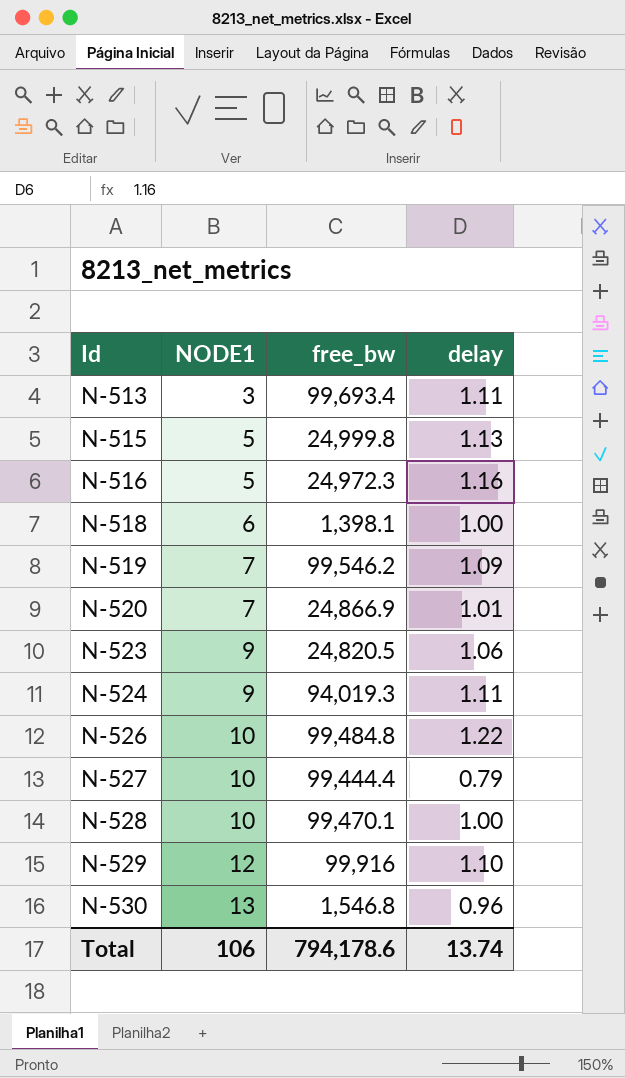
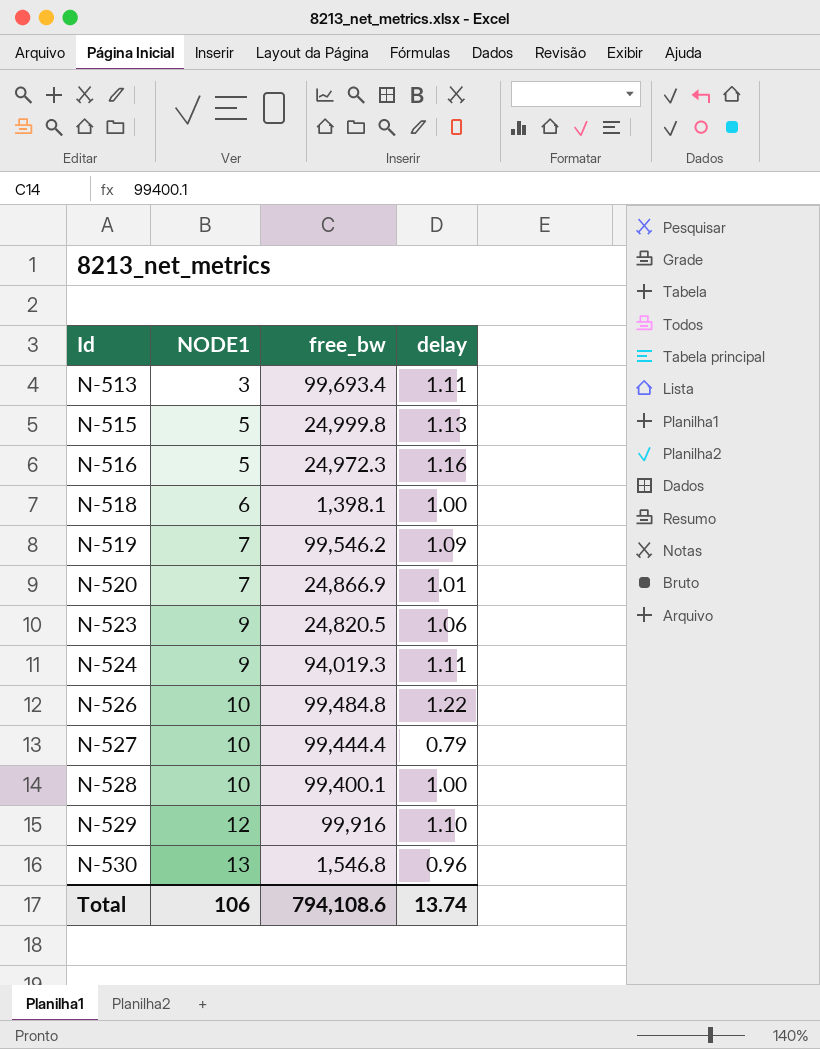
N-528 | free_bw: 99,470.1 -> 99,400.1
Total | free_bw: 794,178.6 -> 794,108.6

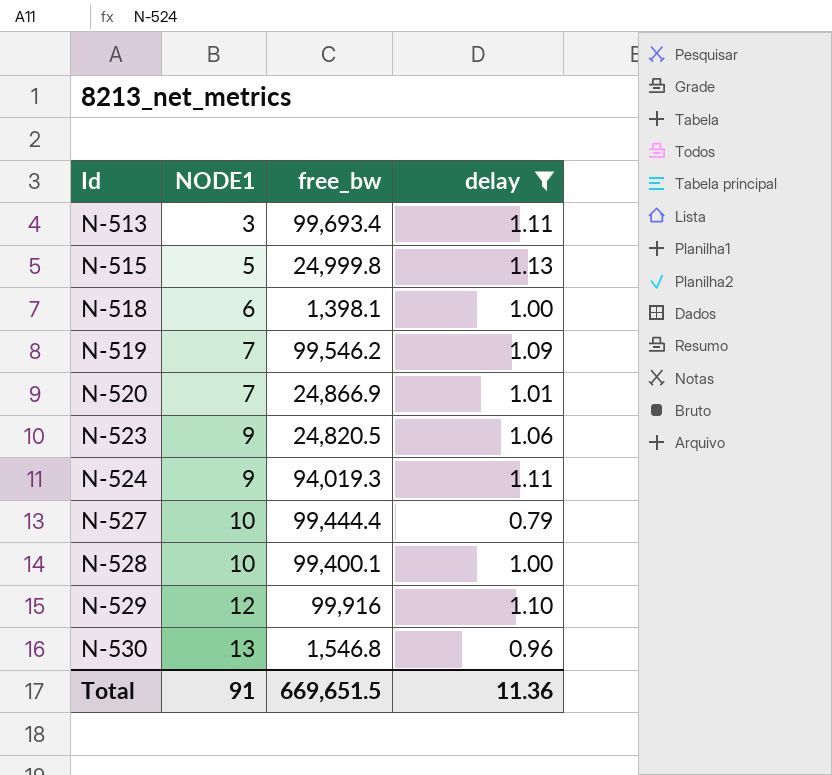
filter: none -> delay <= 1.13
Total | NODE1: 106 -> 91
Total | free_bw: 794,108.6 -> 669,651.5
Total | delay: 13.74 -> 11.36

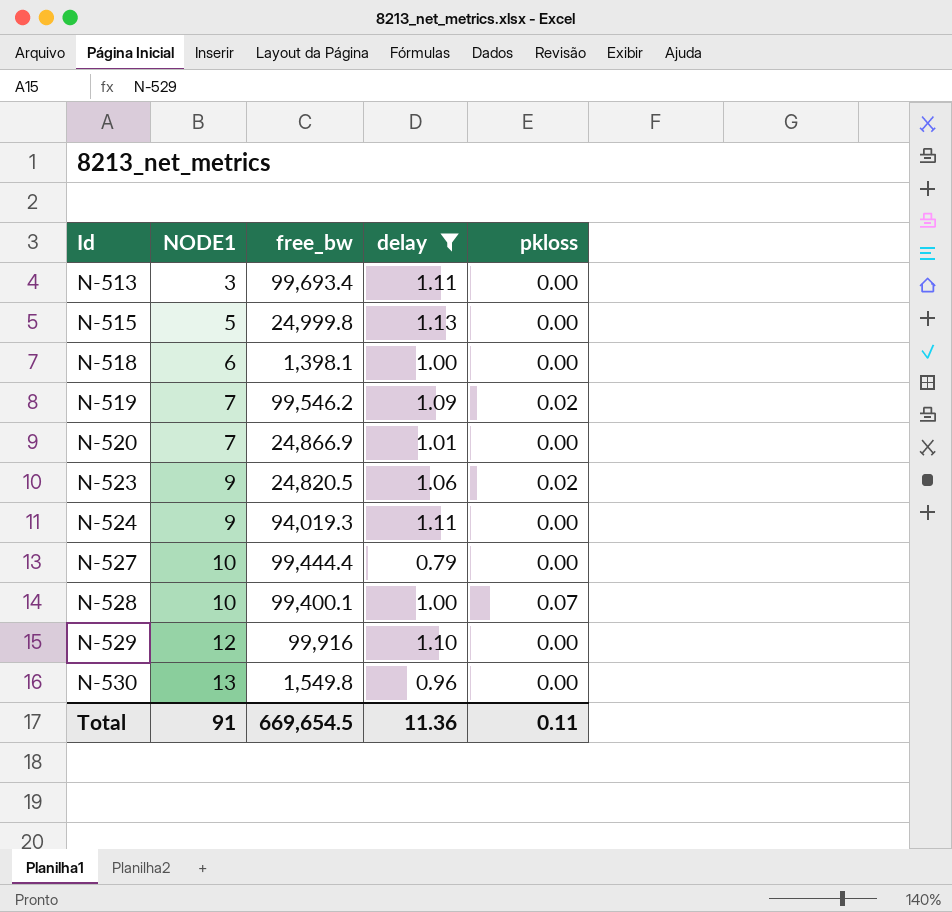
column pkloss | position: none -> 5
N-530 | free_bw: 1,546.8 -> 1,549.8
Total | free_bw: 669,651.5 -> 669,654.5

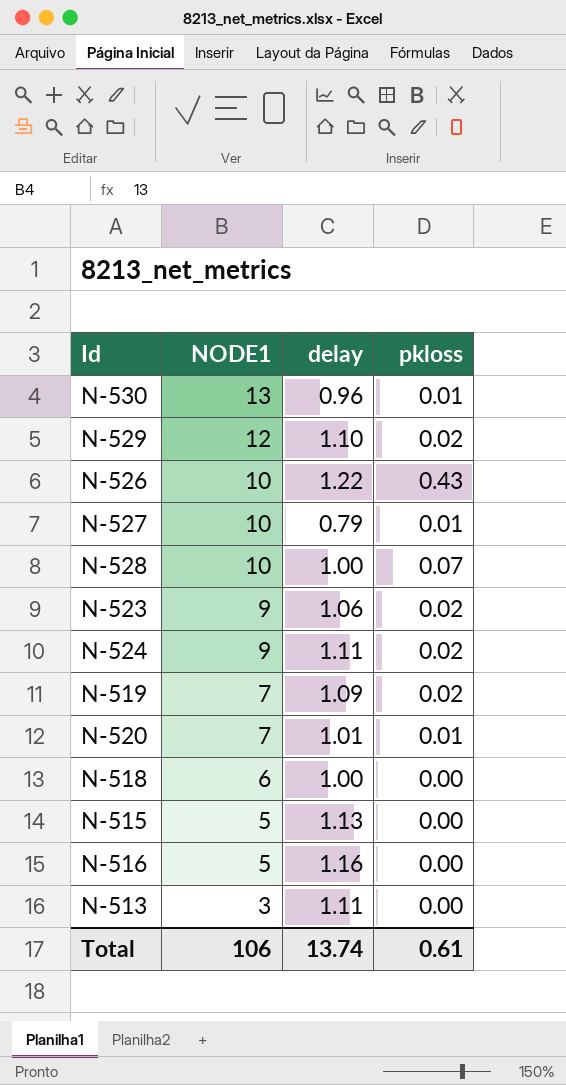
filter: delay <= 1.13 -> none
row order: Id ascending -> NODE1 descending
column free_bw | position: 3 -> none
N-530 | pkloss: 0.00 -> 0.01
N-529 | pkloss: 0.00 -> 0.02
N-527 | pkloss: 0.00 -> 0.01
N-524 | pkloss: 0.00 -> 0.02
N-520 | pkloss: 0.00 -> 0.01
Total | NODE1: 91 -> 106
Total | delay: 11.36 -> 13.74
Total | pkloss: 0.11 -> 0.61

